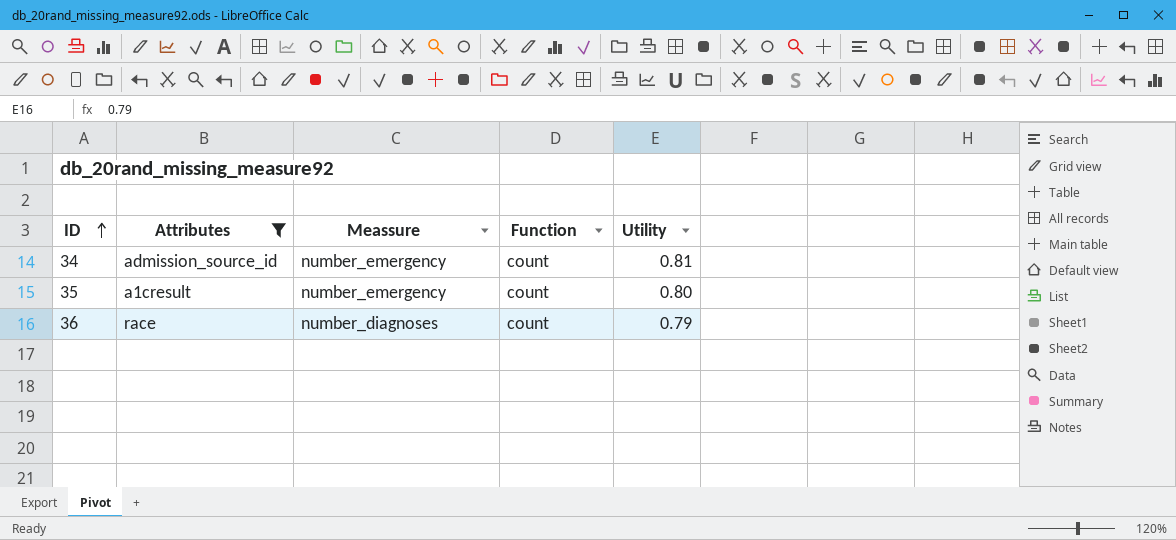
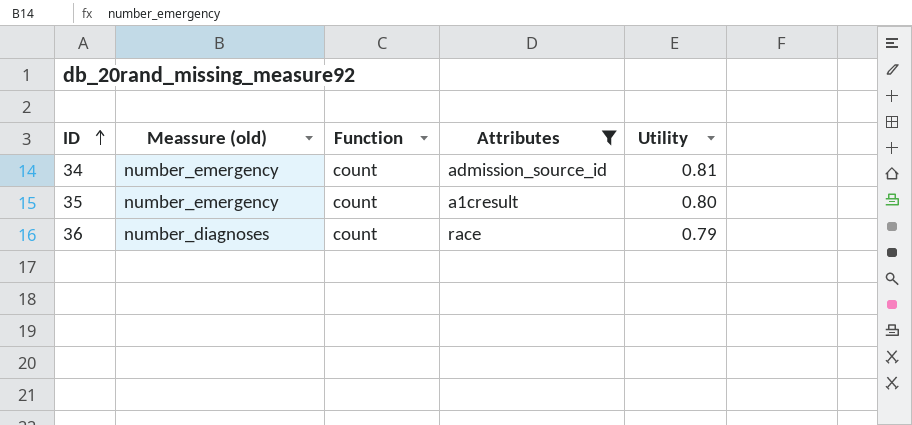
column name: Meassure -> Meassure (old)
column Attributes | position: 2 -> 4

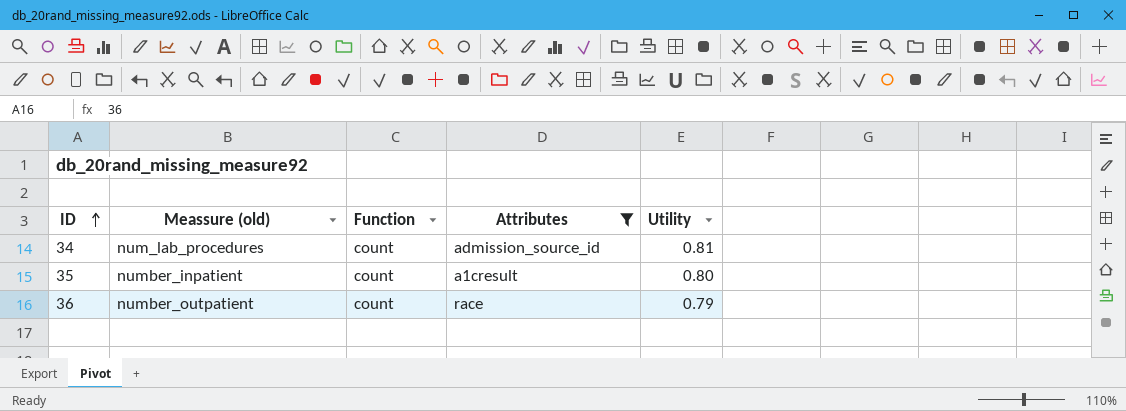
34 | Meassure (old): number_emergency -> num_lab_procedures
35 | Meassure (old): number_emergency -> number_inpatient
36 | Meassure (old): number_diagnoses -> number_outpatient

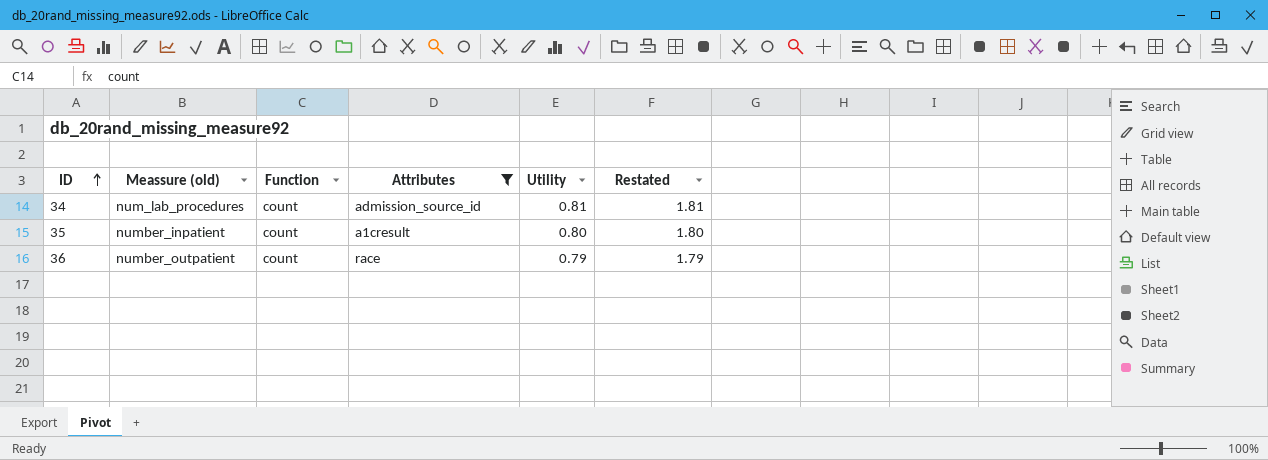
column Restated | formula: none -> [Utility] + 1

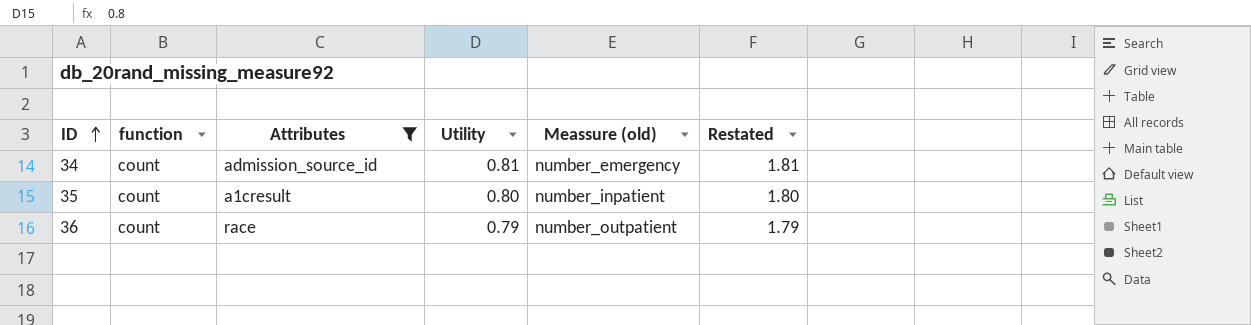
column name: Function -> function
column Meassure (old) | position: 2 -> 5
34 | Meassure (old): num_lab_procedures -> number_emergency

